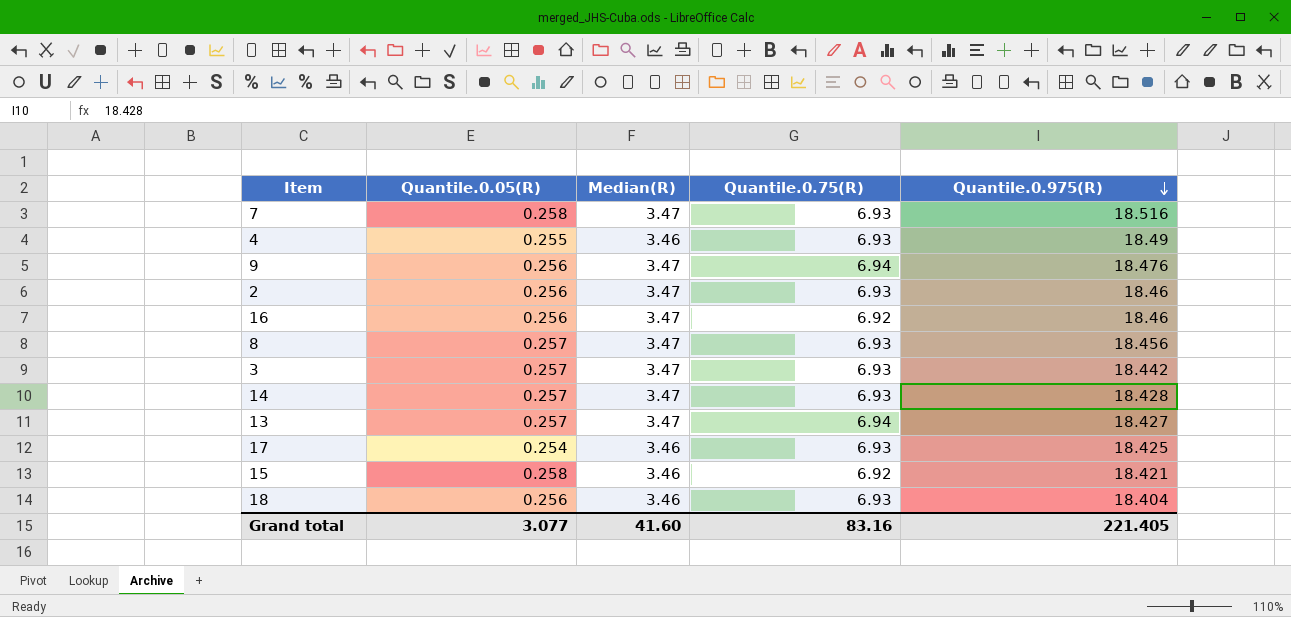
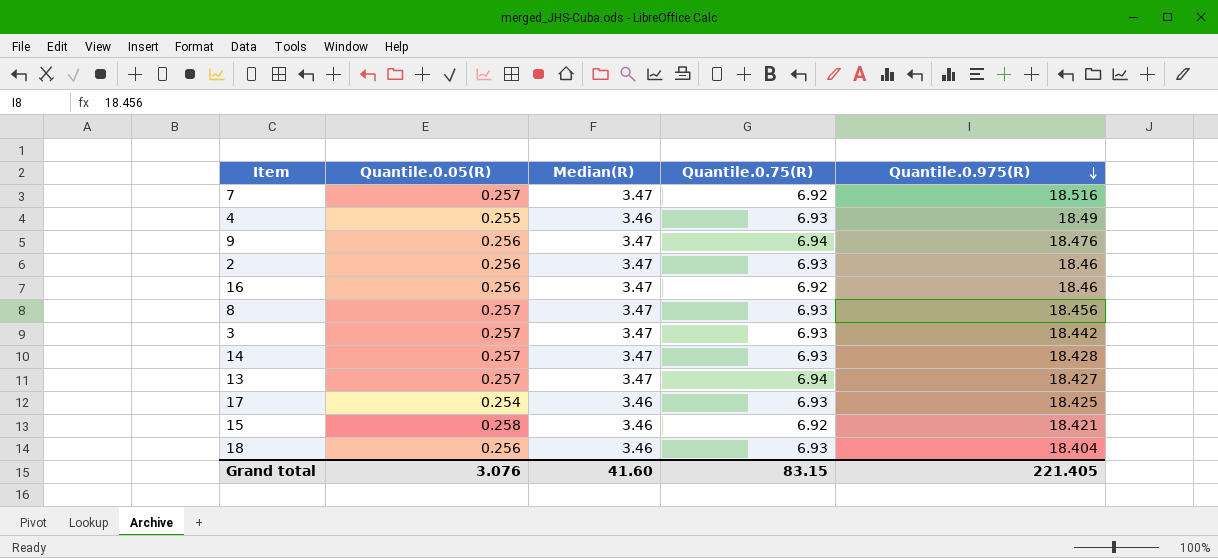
7 | Quantile.0.05(R): 0.258 -> 0.257
7 | Quantile.0.75(R): 6.93 -> 6.92
Grand total | Quantile.0.05(R): 3.077 -> 3.076
Grand total | Quantile.0.75(R): 83.16 -> 83.15

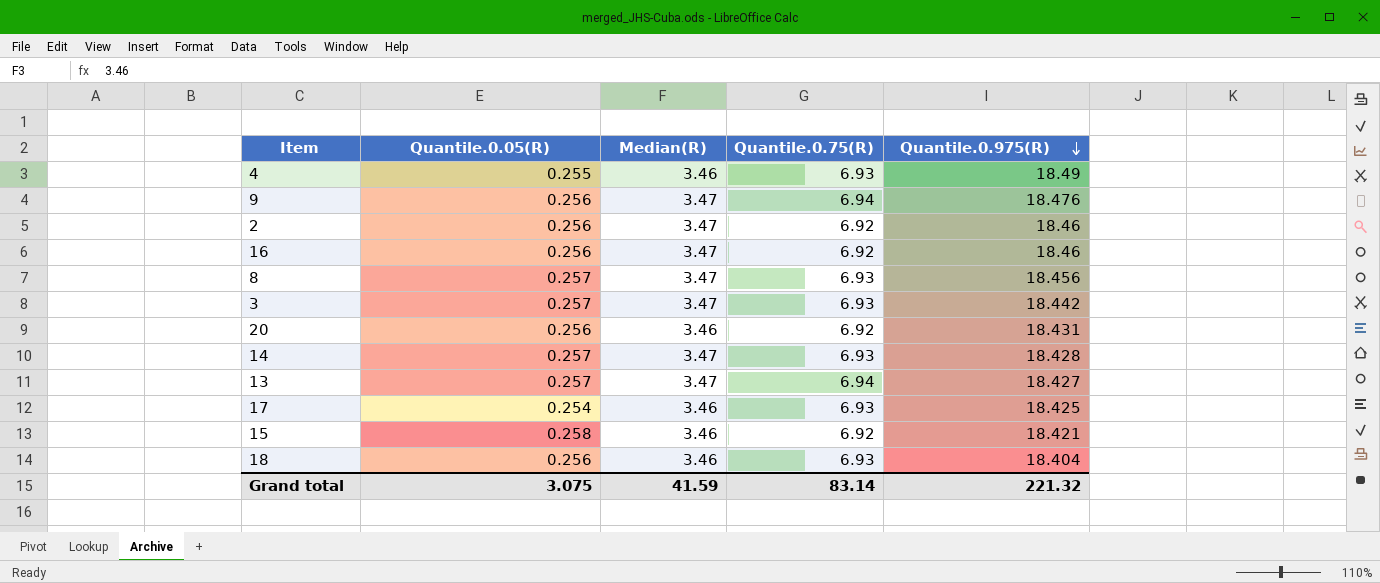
row 7: 0.257 | 3.47 | 6.92 | 18.516 -> none
2 | Quantile.0.75(R): 6.93 -> 6.92
row 20: none -> 0.256 | 3.46 | 6.92 | 18.431
Grand total | Quantile.0.05(R): 3.076 -> 3.075
Grand total | Median(R): 41.60 -> 41.59
Grand total | Quantile.0.75(R): 83.15 -> 83.14
Grand total | Quantile.0.975(R): 221.405 -> 221.32

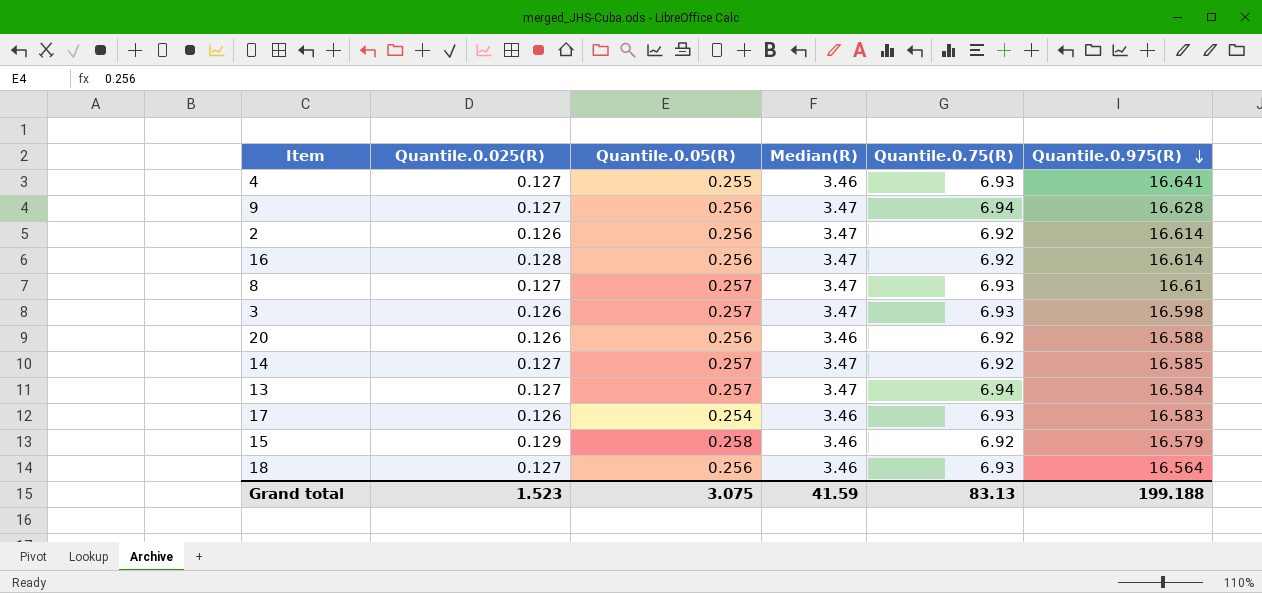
column Quantile.0.025(R) | position: none -> 2
4 | Quantile.0.975(R): 18.49 -> 16.641
9 | Quantile.0.975(R): 18.476 -> 16.628
2 | Quantile.0.975(R): 18.46 -> 16.614
16 | Quantile.0.975(R): 18.46 -> 16.614
8 | Quantile.0.975(R): 18.456 -> 16.61
3 | Quantile.0.975(R): 18.442 -> 16.598
20 | Quantile.0.975(R): 18.431 -> 16.588
14 | Quantile.0.75(R): 6.93 -> 6.92
14 | Quantile.0.975(R): 18.428 -> 16.585
13 | Quantile.0.975(R): 18.427 -> 16.584
17 | Quantile.0.975(R): 18.425 -> 16.583
15 | Quantile.0.975(R): 18.421 -> 16.579
18 | Quantile.0.975(R): 18.404 -> 16.564
Grand total | Quantile.0.75(R): 83.14 -> 83.13
Grand total | Quantile.0.975(R): 221.32 -> 199.188

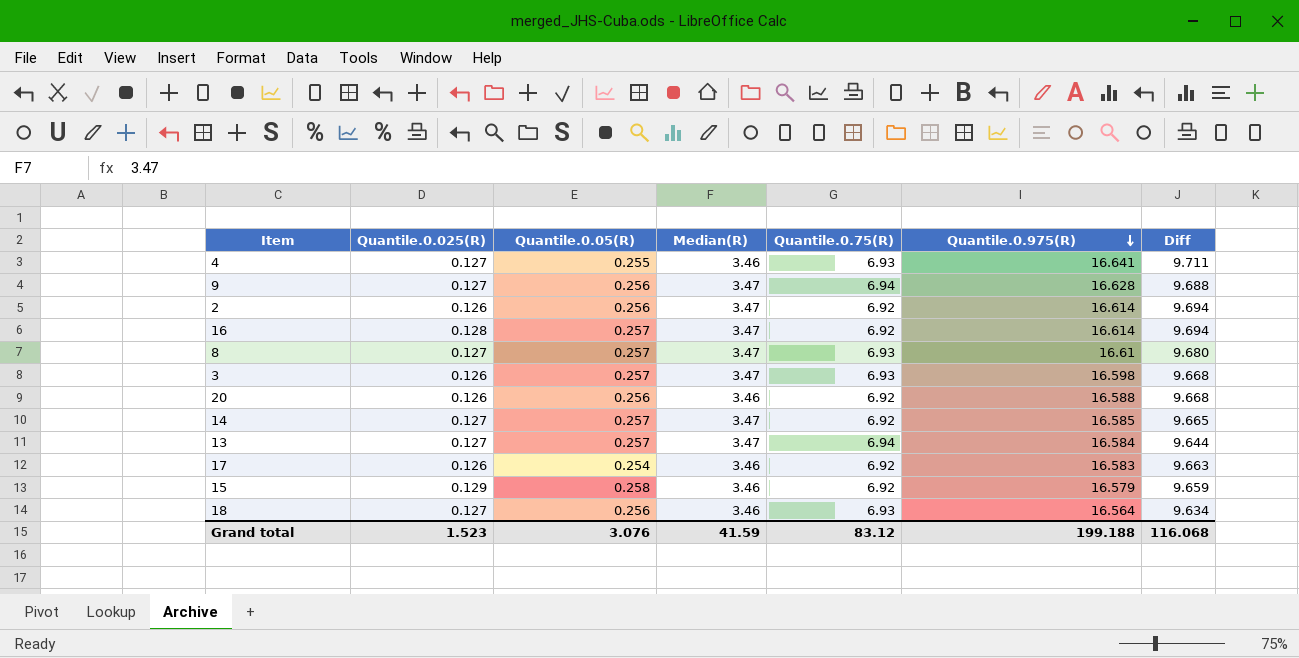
column Diff | formula: none -> [Quantile.0.975(R)] - [Quantile.0.75(R)]
16 | Quantile.0.05(R): 0.256 -> 0.257
17 | Quantile.0.75(R): 6.93 -> 6.92
Grand total | Quantile.0.05(R): 3.075 -> 3.076
Grand total | Quantile.0.75(R): 83.13 -> 83.12

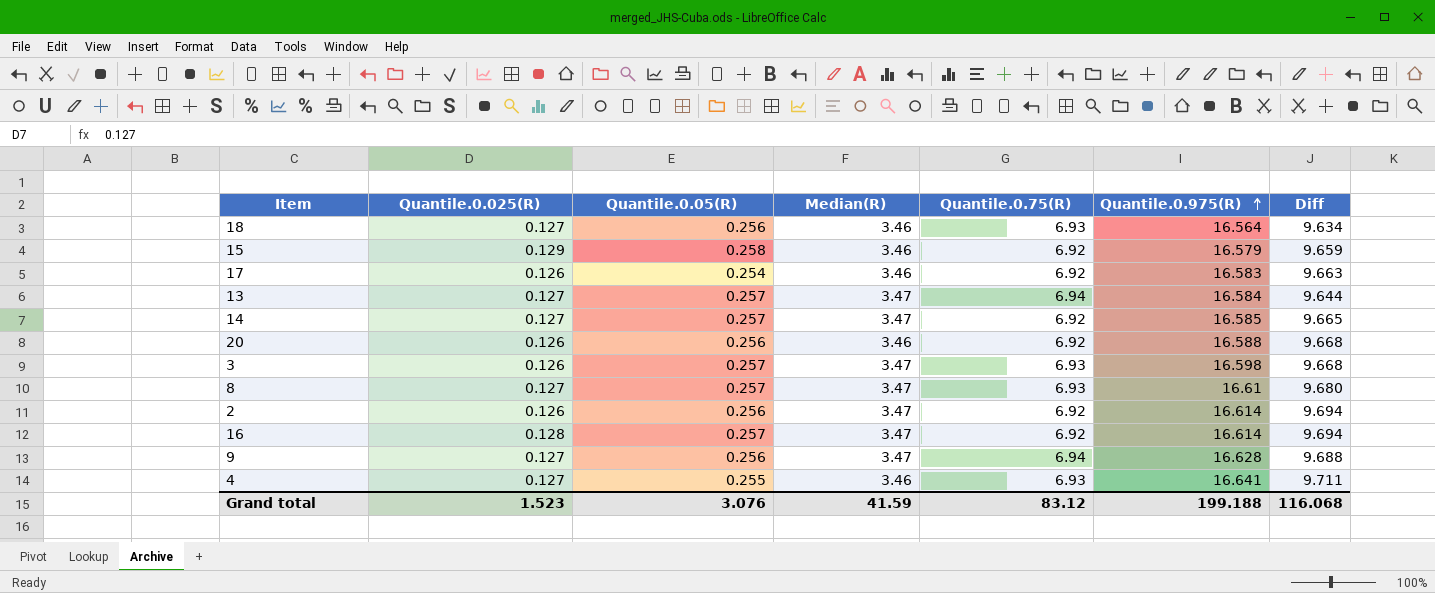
row order: Quantile.0.975(R) descending -> Quantile.0.975(R) ascending

